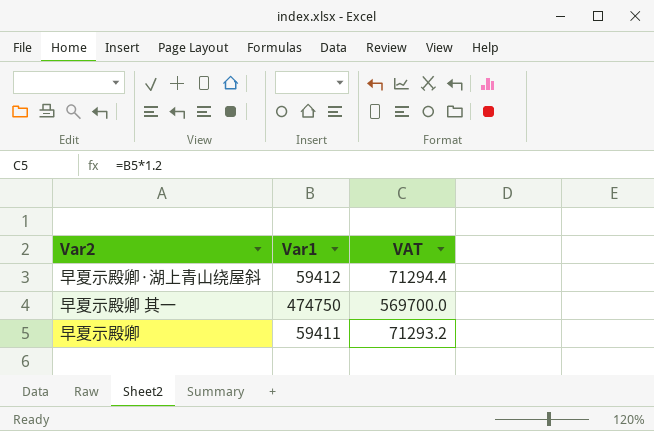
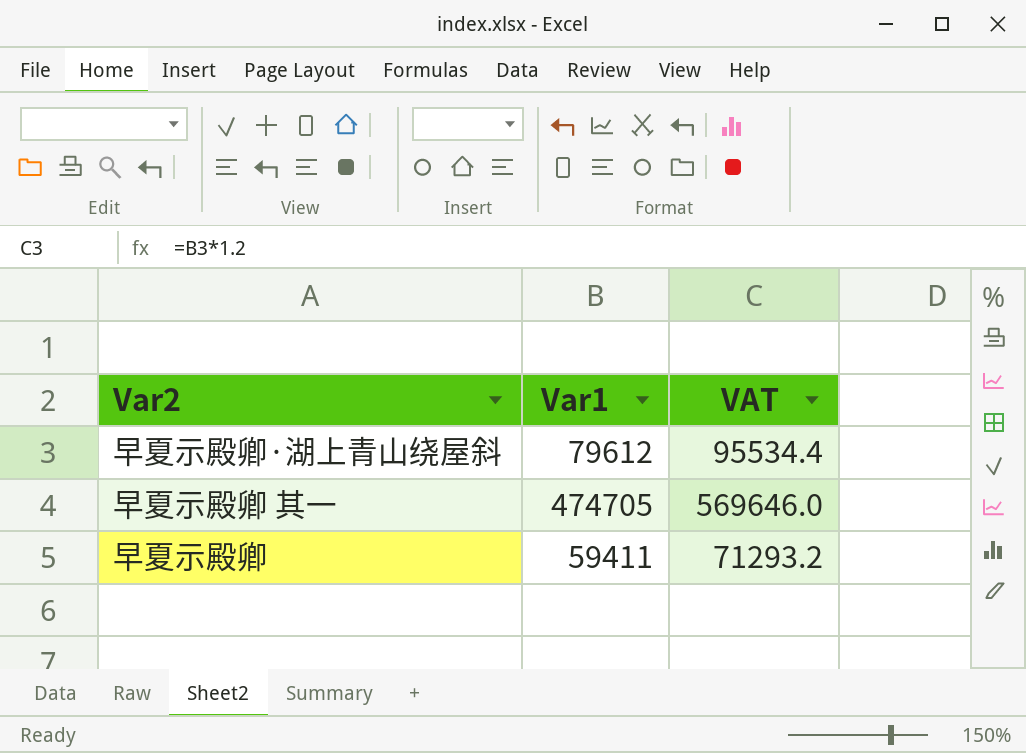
早夏示殿卿·湖上青山绕屋斜 | Var1: 59412 -> 79612
早夏示殿卿·湖上青山绕屋斜 | VAT: 71294.4 -> 95534.4
早夏示殿卿 其一 | Var1: 474750 -> 474705
早夏示殿卿 其一 | VAT: 569700.0 -> 569646.0

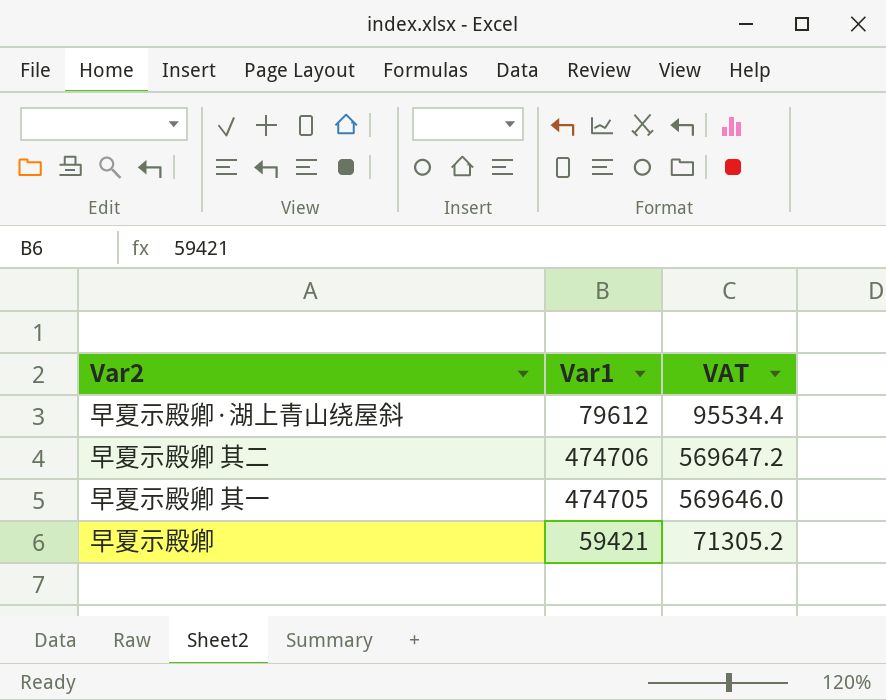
row 早夏示殿卿 其二: none -> 474706 | 569647.2
早夏示殿卿 | Var1: 59411 -> 59421
早夏示殿卿 | VAT: 71293.2 -> 71305.2

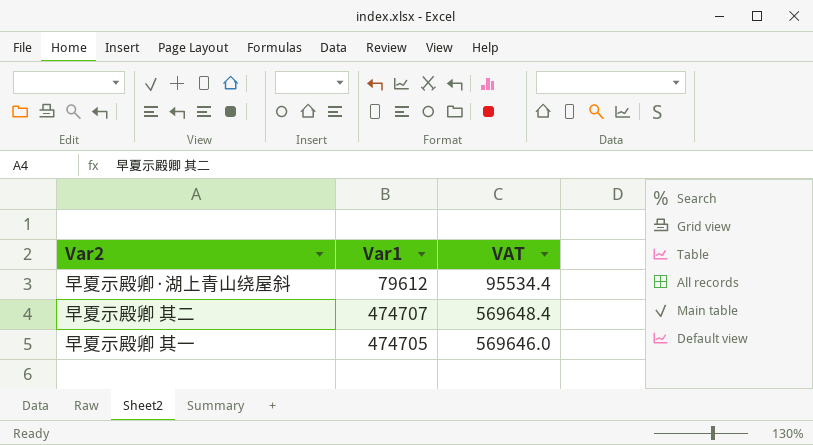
row 早夏示殿卿: 59421 | 71305.2 -> none
早夏示殿卿 其二 | Var1: 474706 -> 474707
早夏示殿卿 其二 | VAT: 569647.2 -> 569648.4

